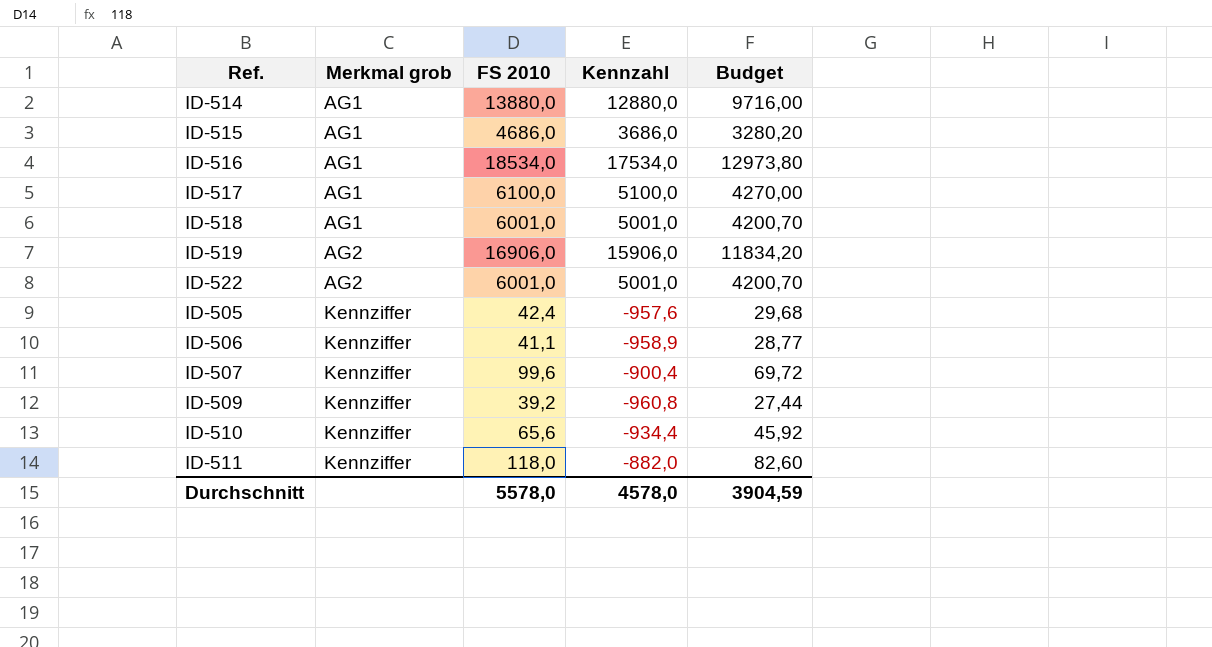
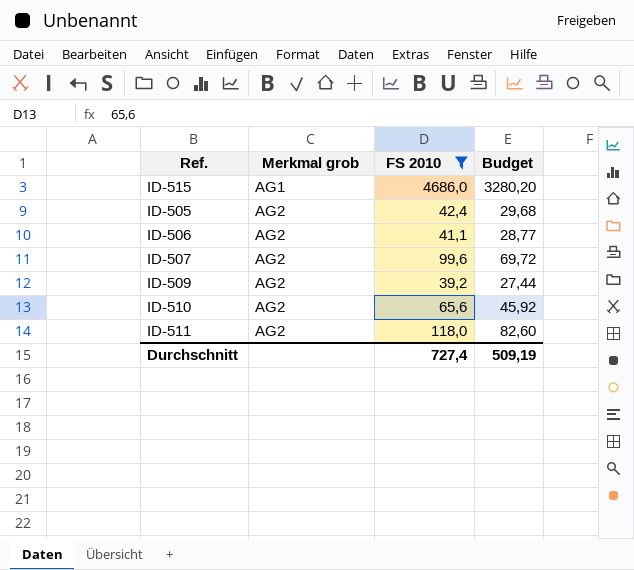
filter: none -> FS 2010 <= 4686,0
column Kennzahl | formula: [FS 2010] - 1000 -> none
ID-505 | Merkmal grob: Kennziffer -> AG2
ID-506 | Merkmal grob: Kennziffer -> AG2
ID-507 | Merkmal grob: Kennziffer -> AG2
ID-509 | Merkmal grob: Kennziffer -> AG2
ID-510 | Merkmal grob: Kennziffer -> AG2
ID-511 | Merkmal grob: Kennziffer -> AG2
Durchschnitt | FS 2010: 5578,0 -> 727,4
Durchschnitt | Budget: 3904,59 -> 509,19

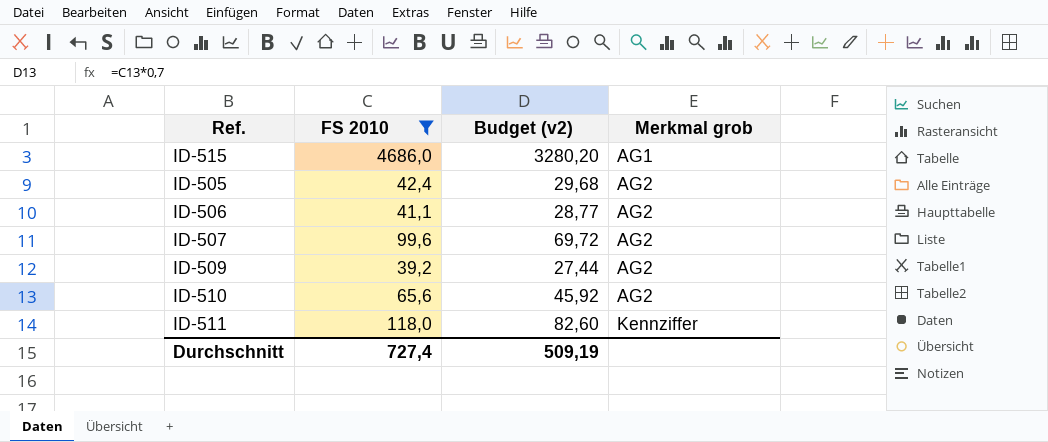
column name: Budget -> Budget (v2)
column Merkmal grob | position: 2 -> 4
ID-511 | Merkmal grob: AG2 -> Kennziffer

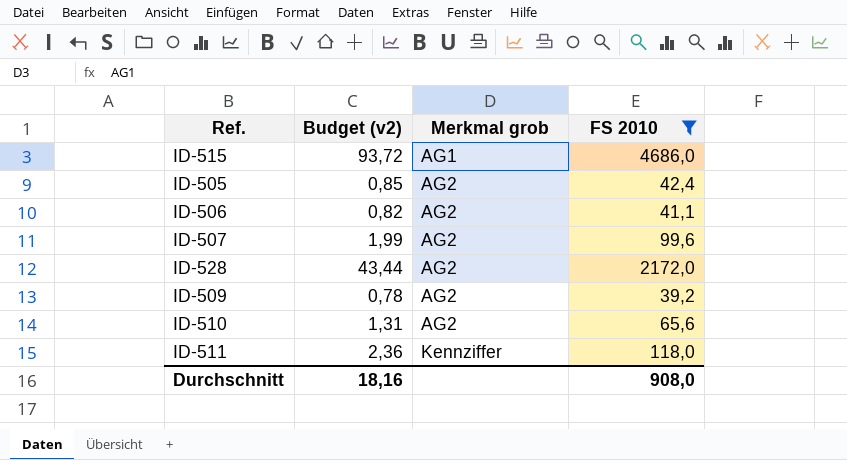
column Budget (v2) | formula: [FS 2010] * 0,7 -> [FS 2010] * 0,02
column FS 2010 | position: 2 -> 4
row ID-528: none -> 43,44 | AG2 | 2172,0
Durchschnitt | Budget (v2): 509,19 -> 18,16
Durchschnitt | FS 2010: 727,4 -> 908,0

